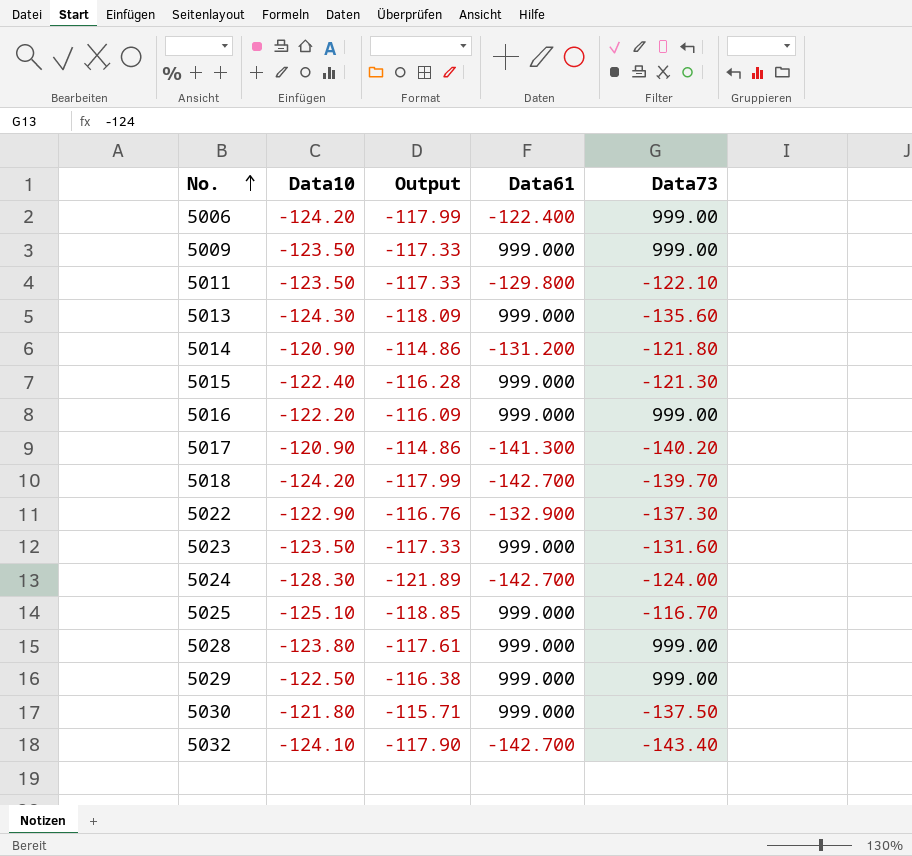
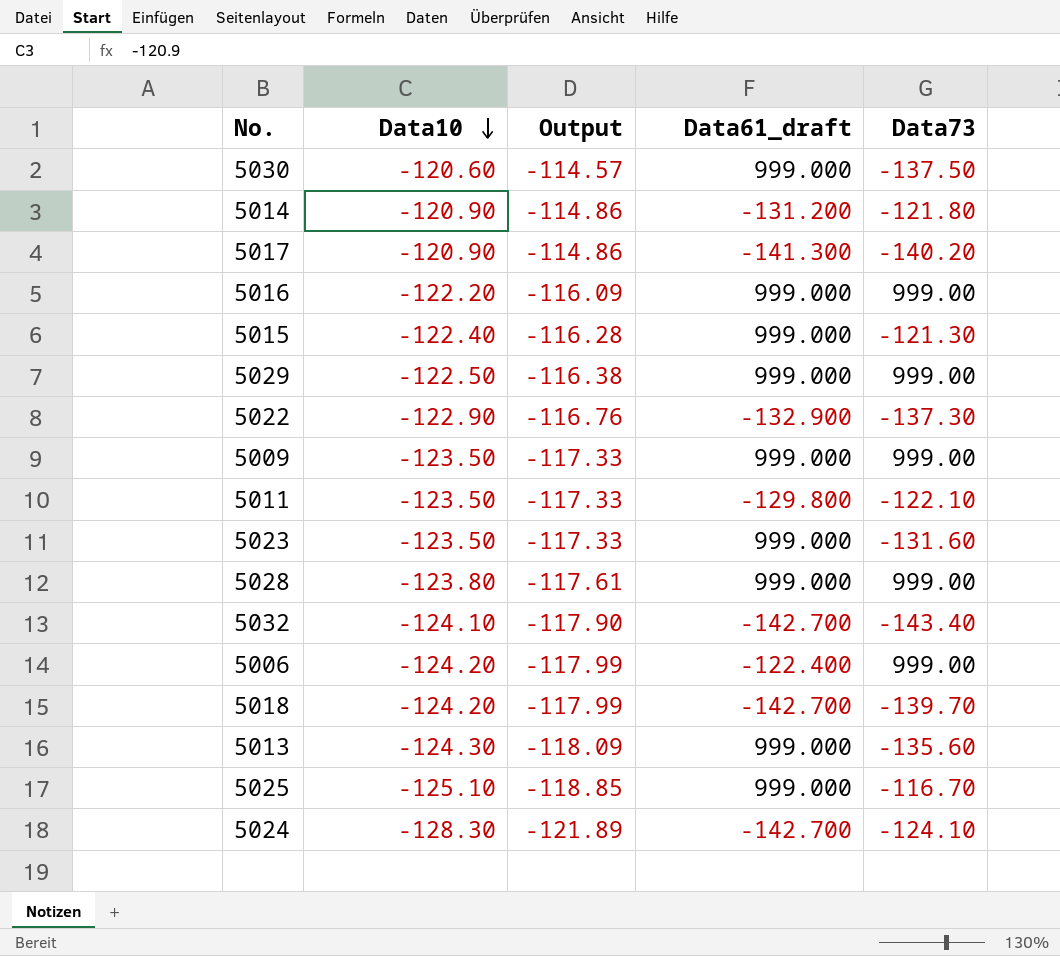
row order: No. ascending -> Data10 descending
column name: Data61 -> Data61_draft
5030 | Data10: -121.80 -> -120.60
5030 | Output: -115.71 -> -114.57
5024 | Data73: -124.00 -> -124.10

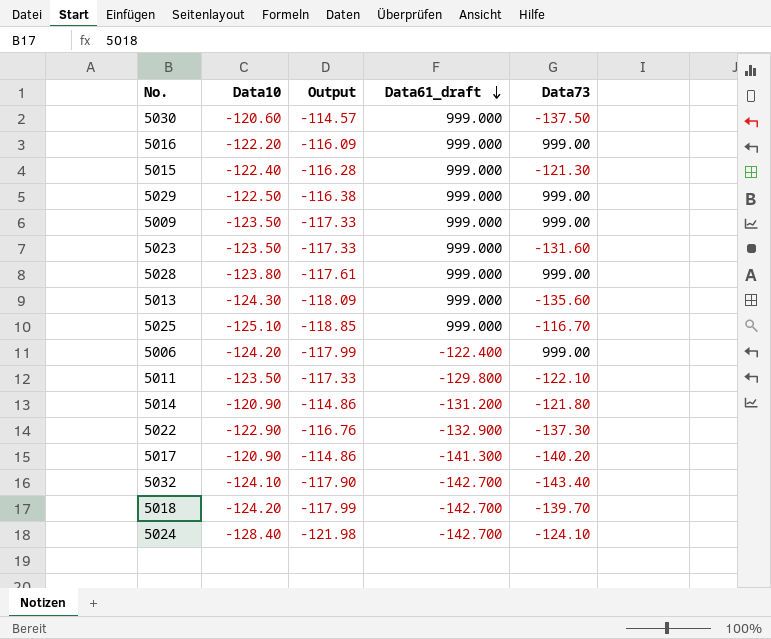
row order: Data10 descending -> Data61_draft descending
5024 | Data10: -128.30 -> -128.40
5024 | Output: -121.89 -> -121.98

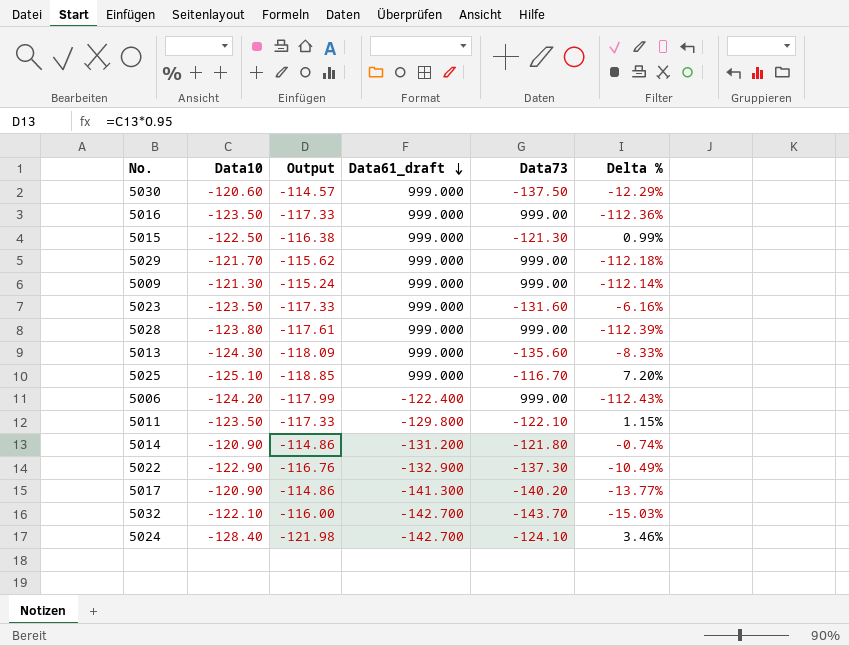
column Delta % | formula: none -> ([Data10] - [Data73]) / [Data73]
row 5018: -124.20 | -117.99 | -142.700 | -139.70 -> none
5016 | Data10: -122.20 -> -123.50
5016 | Output: -116.09 -> -117.33
5015 | Data10: -122.40 -> -122.50
5015 | Output: -116.28 -> -116.38
5029 | Data10: -122.50 -> -121.70
5029 | Output: -116.38 -> -115.62
5009 | Data10: -123.50 -> -121.30
5009 | Output: -117.33 -> -115.24
5032 | Data10: -124.10 -> -122.10
5032 | Output: -117.90 -> -116.00
5032 | Data73: -143.40 -> -143.70

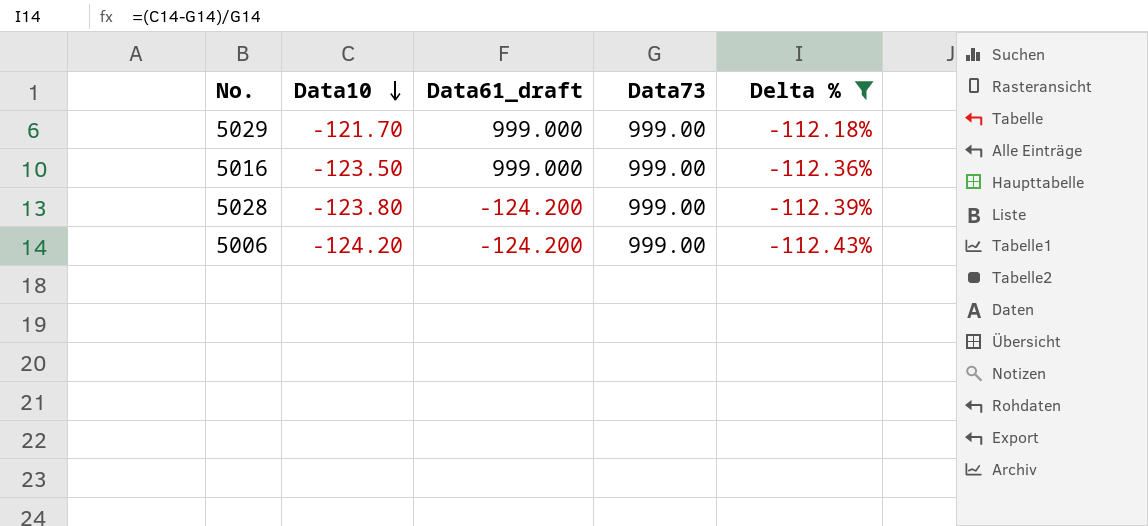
filter: none -> Delta % <= -112.18%
row order: Data61_draft descending -> Data10 descending
column Output | formula: [Data10] * 0.95 -> none
5028 | Data61_draft: 999.000 -> -124.200
5006 | Data61_draft: -122.400 -> -124.200

